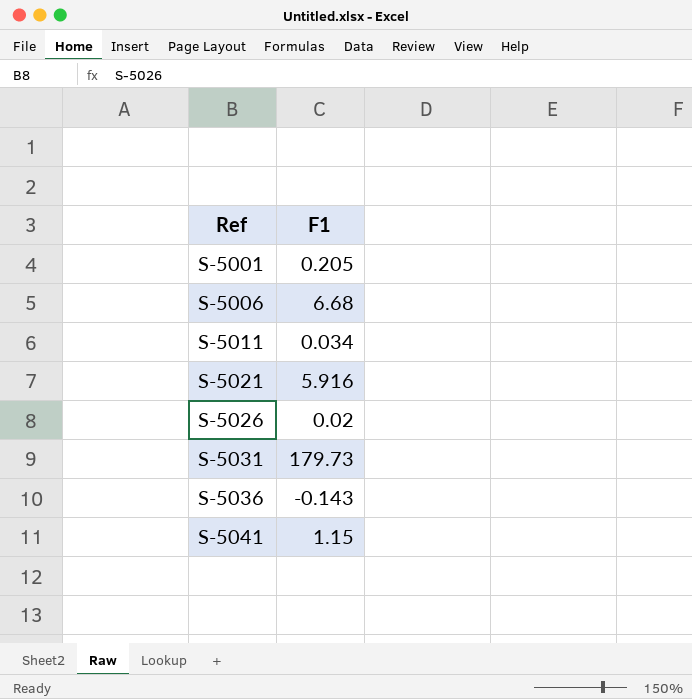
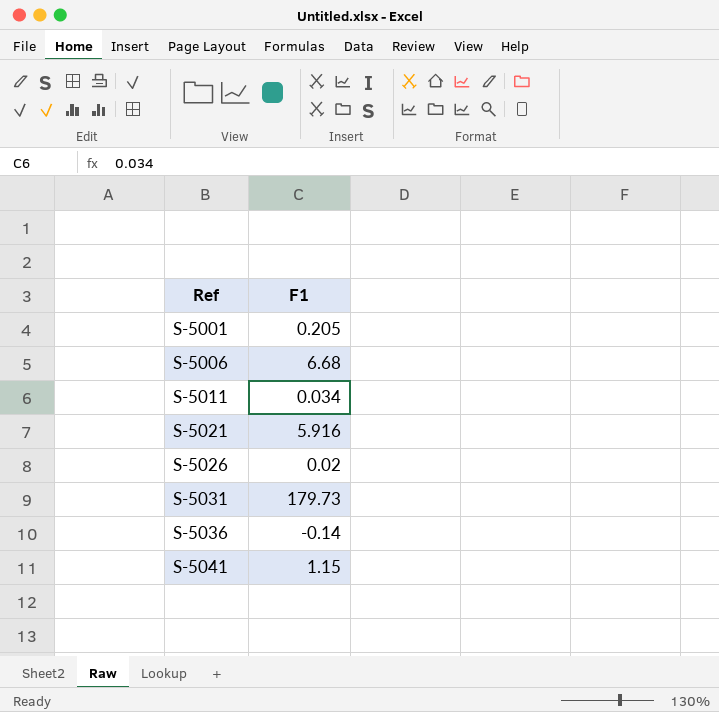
S-5036 | F1: -0.143 -> -0.14

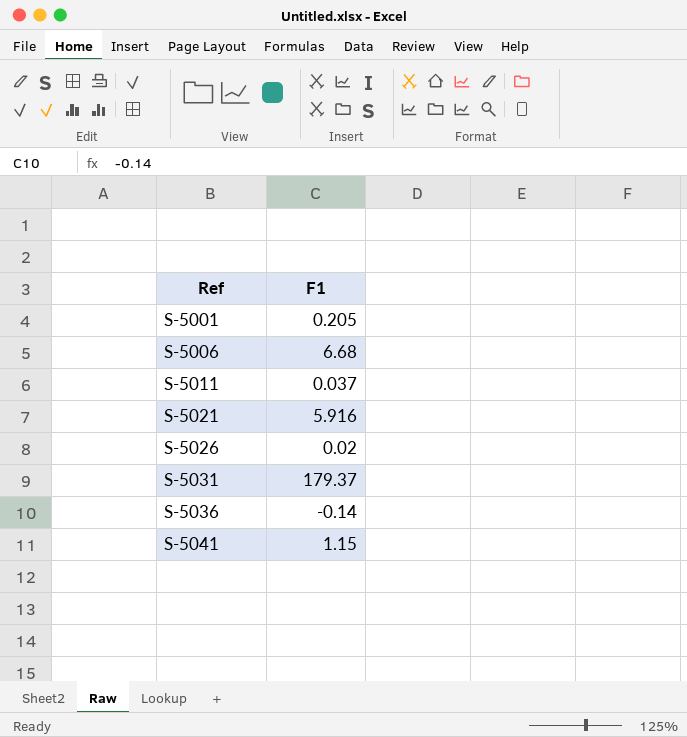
S-5011 | F1: 0.034 -> 0.037
S-5031 | F1: 179.73 -> 179.37

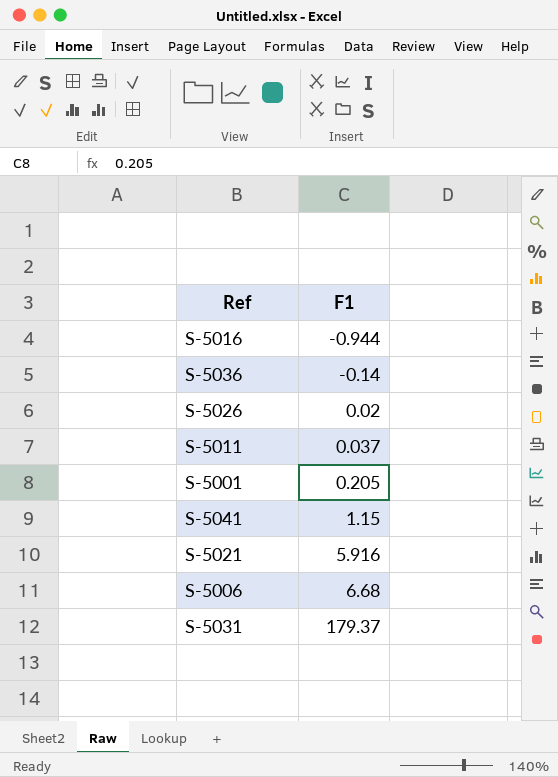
row order: Ref ascending -> F1 ascending
row S-5016: none -> -0.944

